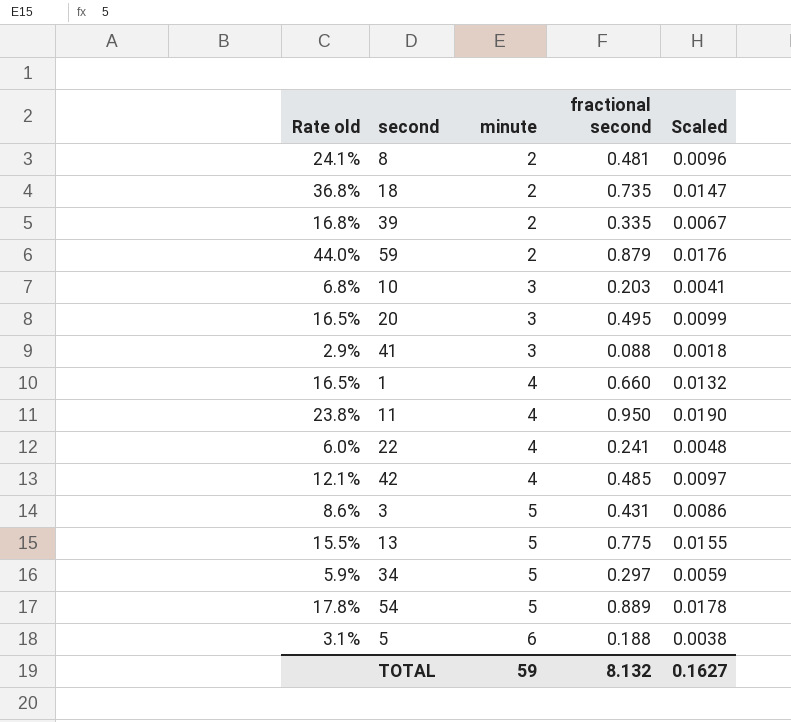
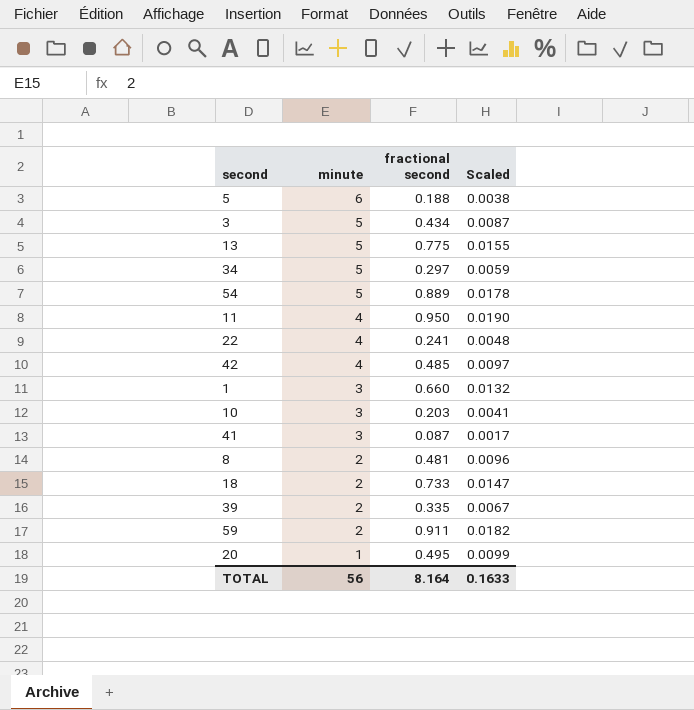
row order: minute ascending -> minute descending
column Rate old | formula: [fractional second] / [minute] -> none
3 | fractional second: 0.431 -> 0.434
3 | Scaled: 0.0086 -> 0.0087
1 | minute: 4 -> 3
41 | fractional second: 0.088 -> 0.087
41 | Scaled: 0.0018 -> 0.0017
18 | fractional second: 0.735 -> 0.733
59 | fractional second: 0.879 -> 0.911
59 | Scaled: 0.0176 -> 0.0182
20 | minute: 3 -> 1
TOTAL | minute: 59 -> 56
TOTAL | fractional second: 8.132 -> 8.164
TOTAL | Scaled: 0.1627 -> 0.1633

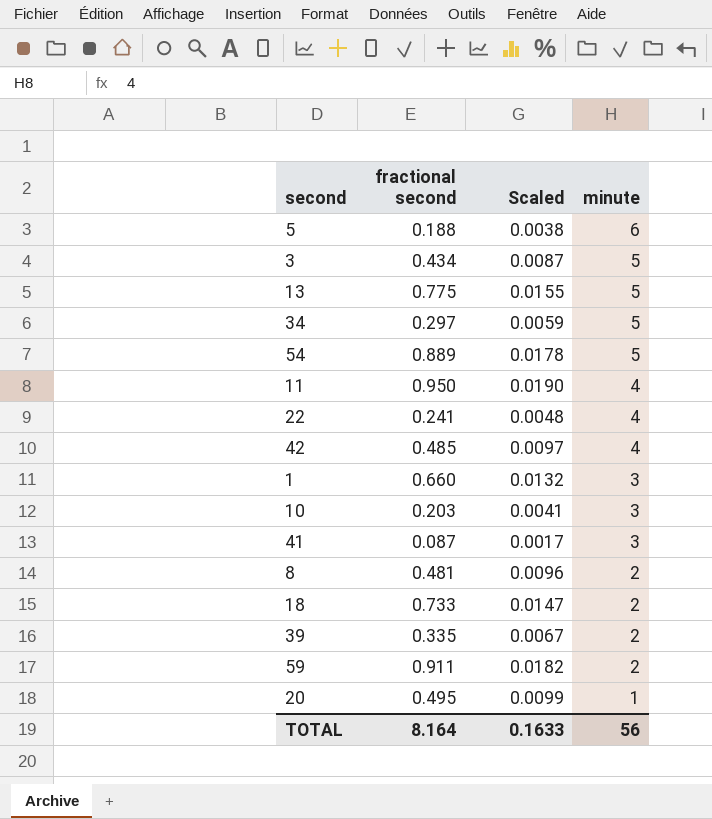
column minute | position: 2 -> 4

